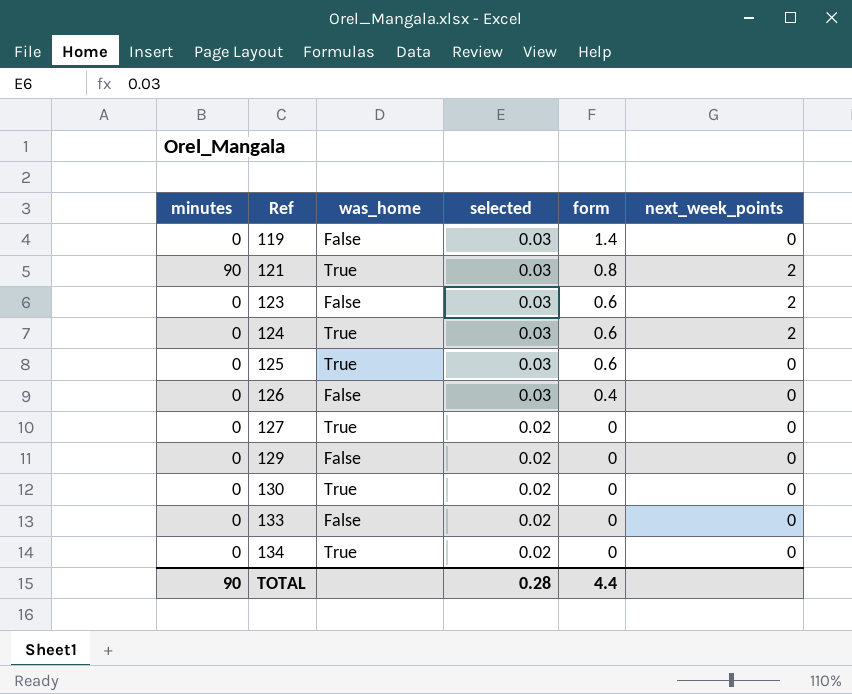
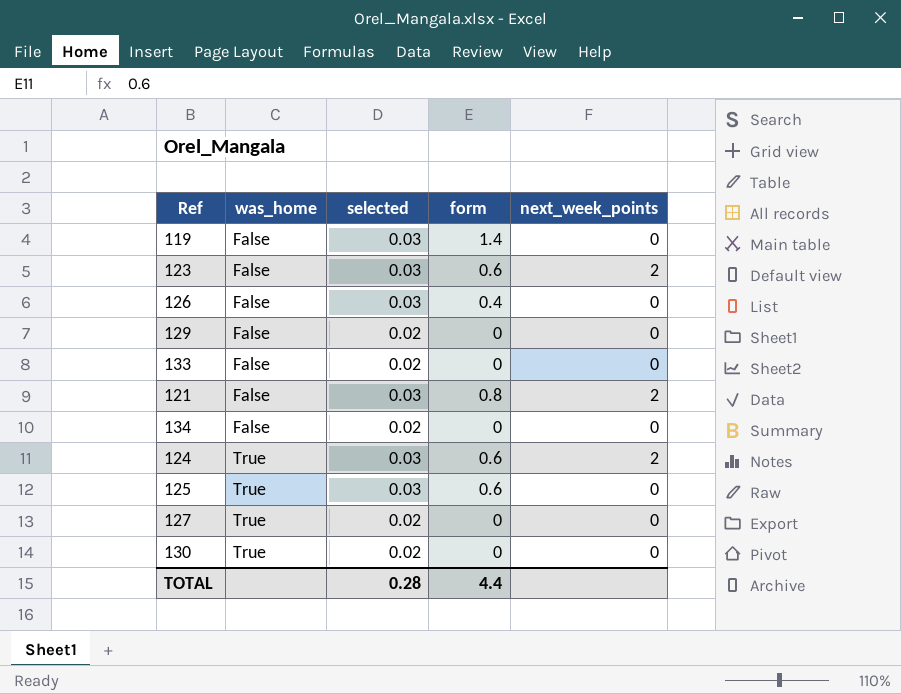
row order: Ref ascending -> was_home ascending
column minutes | position: 1 -> none
121 | was_home: True -> False
134 | was_home: True -> False

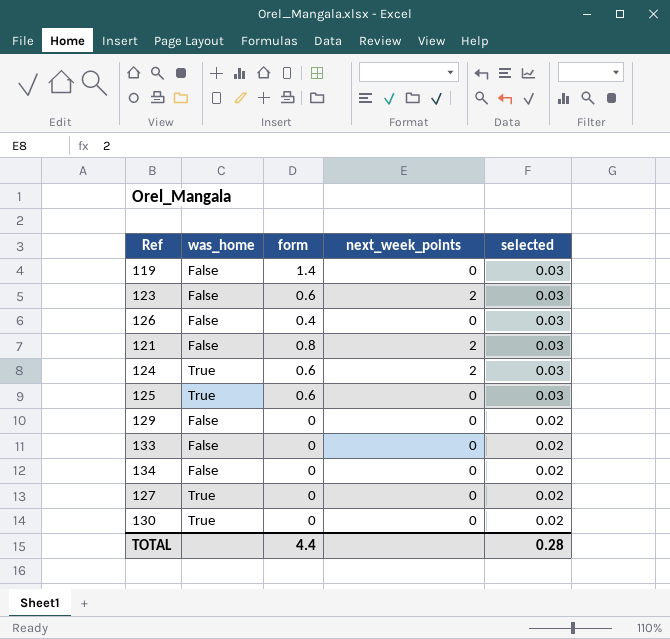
row order: was_home ascending -> selected descending
column selected | position: 3 -> 5

